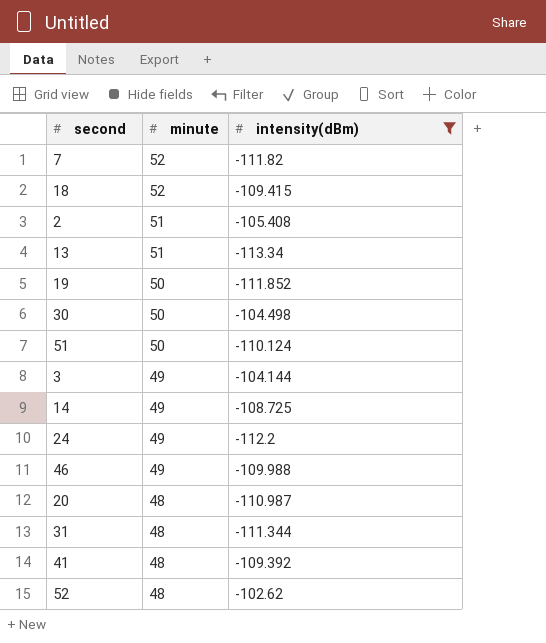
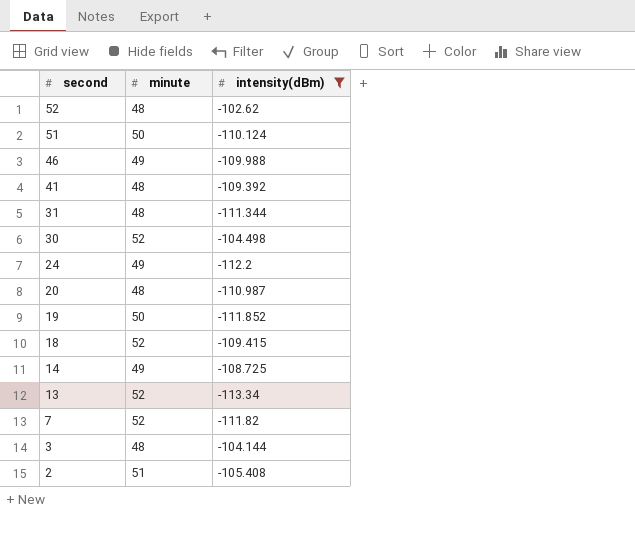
row order: minute descending -> second descending
30 | minute: 50 -> 52
13 | minute: 51 -> 52
3 | minute: 49 -> 48

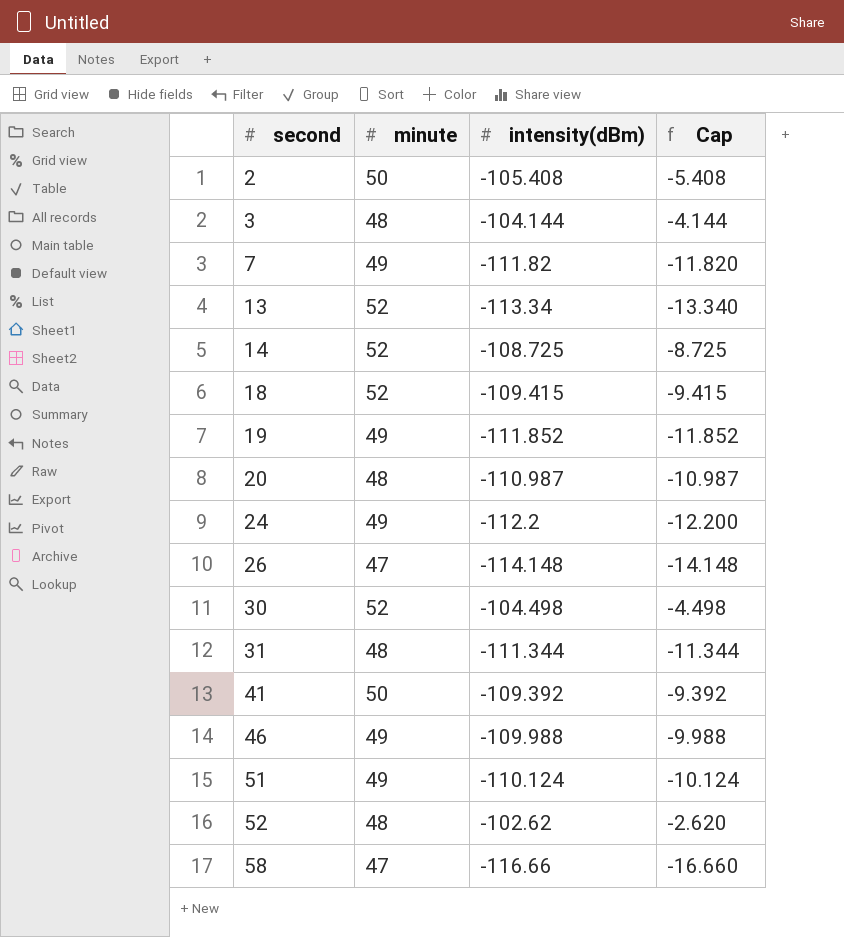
filter: intensity(dBm) >= -113.34 -> none
row order: second descending -> second ascending
column Cap | formula: none -> [intensity(dBm)] + 100
2 | minute: 51 -> 50
7 | minute: 52 -> 49
14 | minute: 49 -> 52
19 | minute: 50 -> 49
41 | minute: 48 -> 50
51 | minute: 50 -> 49

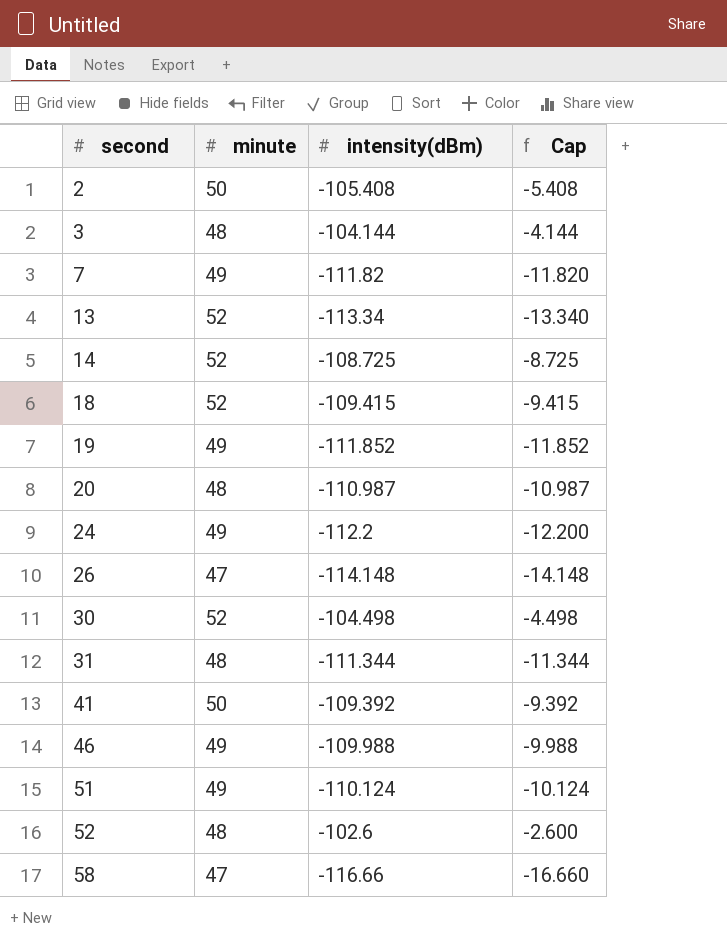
52 | intensity(dBm): -102.62 -> -102.6
52 | Cap: -2.620 -> -2.600

